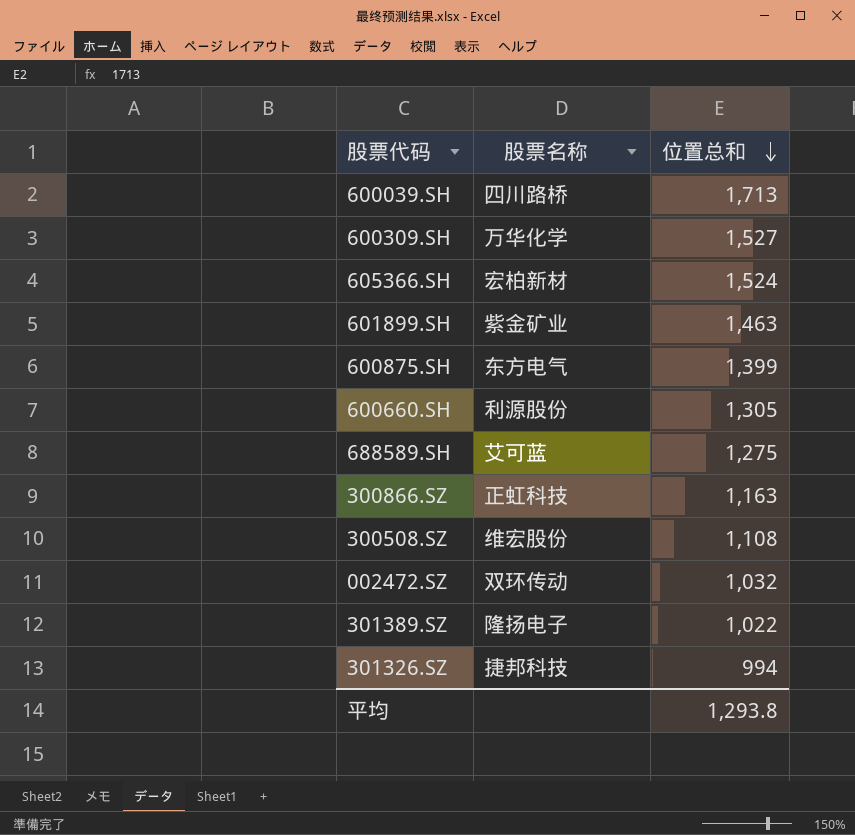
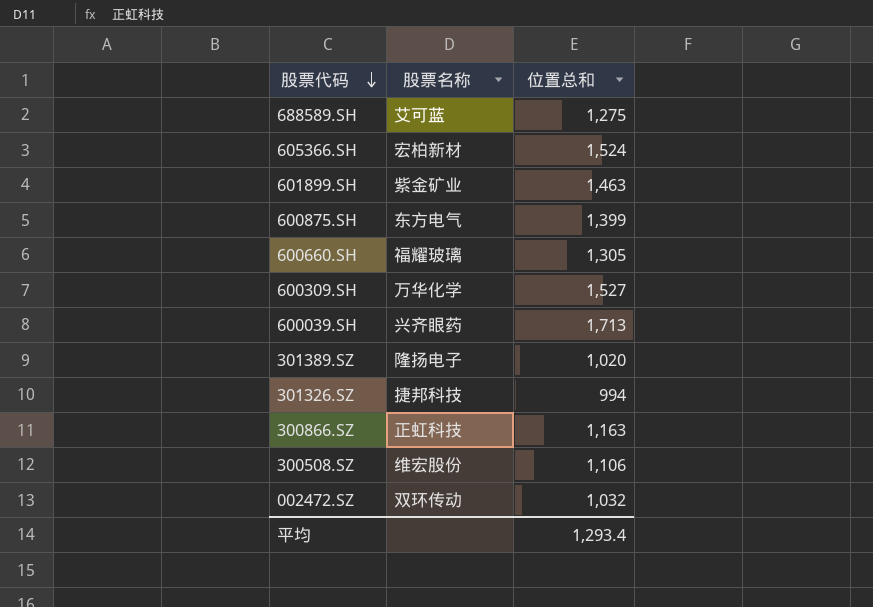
row order: 位置总和 descending -> 股票代码 descending
600660.SH | 股票名称: 利源股份 -> 福耀玻璃
600039.SH | 股票名称: 四川路桥 -> 兴齐眼药
301389.SZ | 位置总和: 1,022 -> 1,020
300508.SZ | 位置总和: 1,108 -> 1,106
平均 | 位置总和: 1,293.8 -> 1,293.4

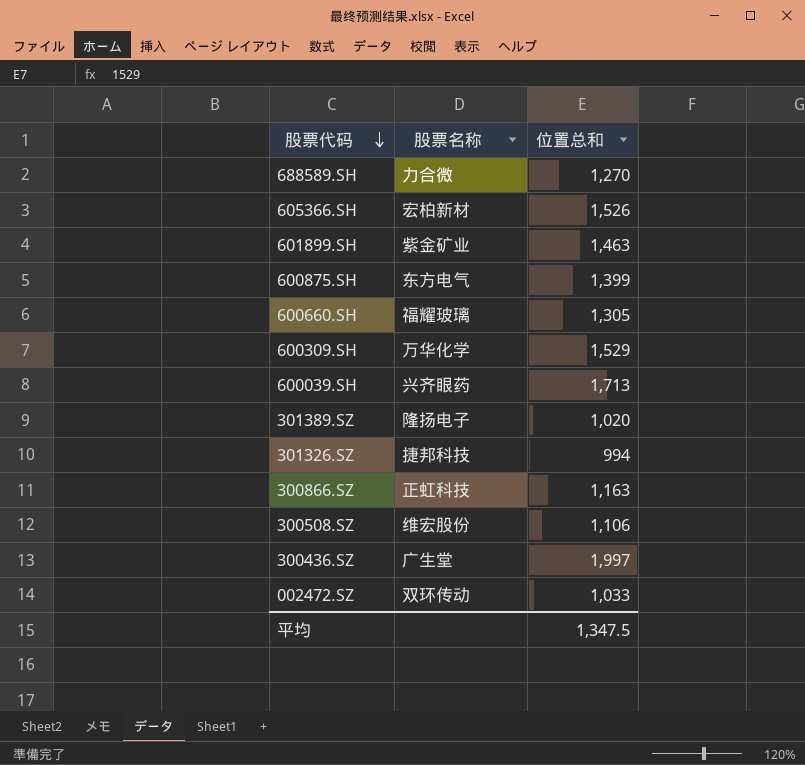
688589.SH | 股票名称: 艾可蓝 -> 力合微
688589.SH | 位置总和: 1,275 -> 1,270
605366.SH | 位置总和: 1,524 -> 1,526
600309.SH | 位置总和: 1,527 -> 1,529
row 300436.SZ: none -> 广生堂 | 1,997
002472.SZ | 位置总和: 1,032 -> 1,033
平均 | 位置总和: 1,293.4 -> 1,347.5

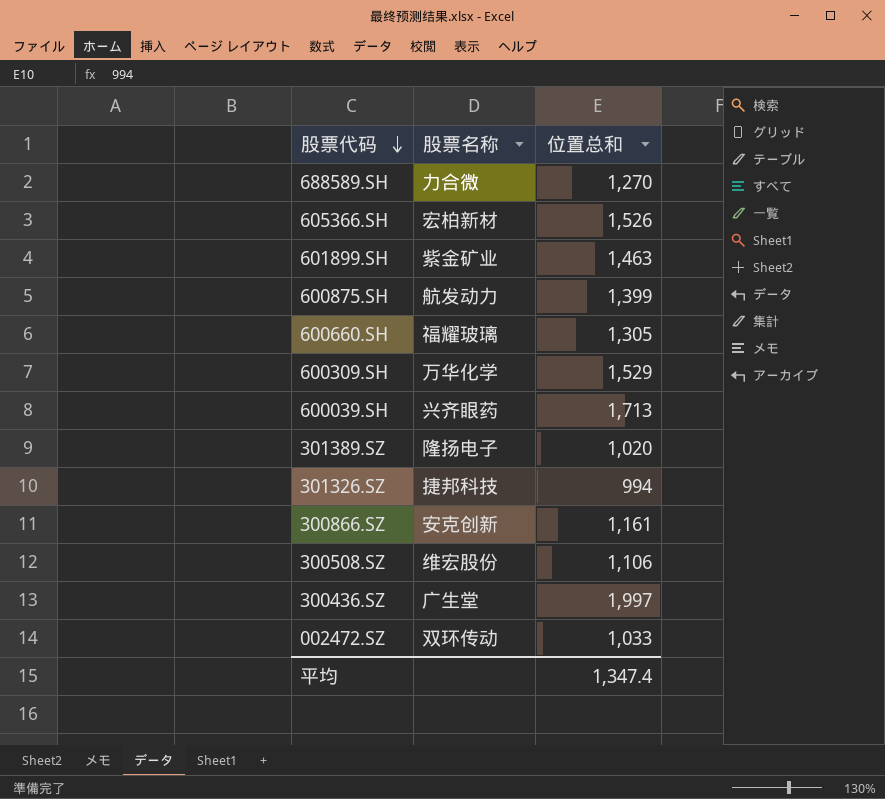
600875.SH | 股票名称: 东方电气 -> 航发动力
300866.SZ | 股票名称: 正虹科技 -> 安克创新
300866.SZ | 位置总和: 1,163 -> 1,161
平均 | 位置总和: 1,347.5 -> 1,347.4

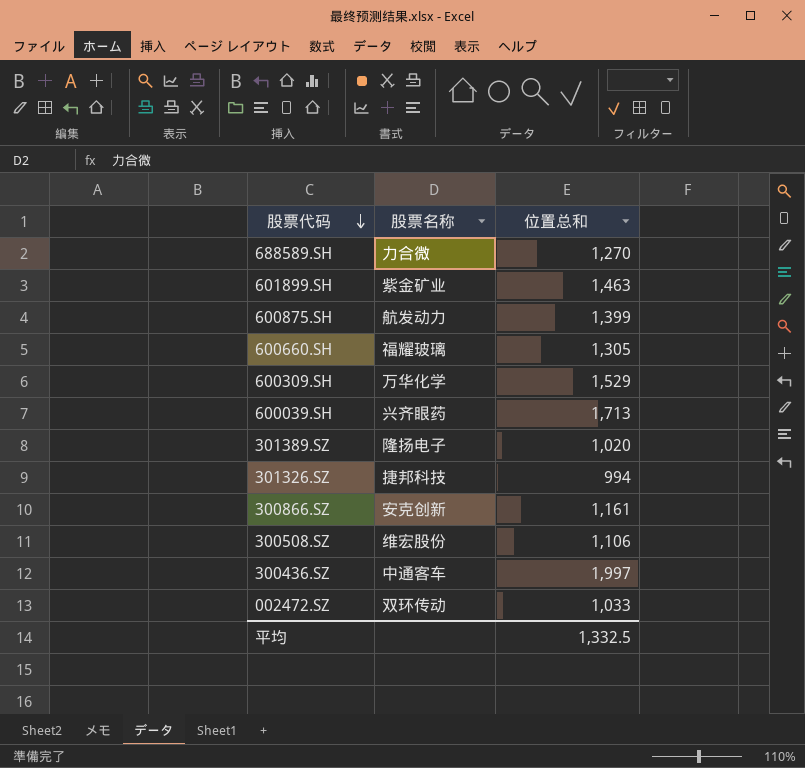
row 605366.SH: 宏柏新材 | 1,526 -> none
300436.SZ | 股票名称: 广生堂 -> 中通客车
平均 | 位置总和: 1,347.4 -> 1,332.5

